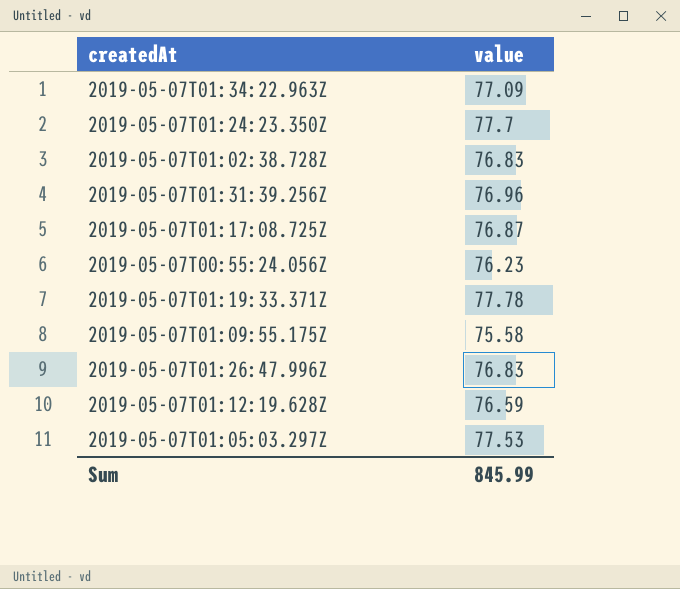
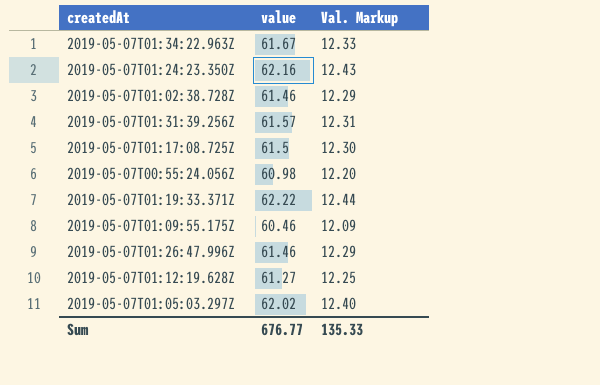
column Val. Markup | formula: none -> [value] * 0.2
2019-05-07T01:34:22.963Z | value: 77.09 -> 61.67
2019-05-07T01:24:23.350Z | value: 77.7 -> 62.16
2019-05-07T01:02:38.728Z | value: 76.83 -> 61.46
2019-05-07T01:31:39.256Z | value: 76.96 -> 61.57
2019-05-07T01:17:08.725Z | value: 76.87 -> 61.5
2019-05-07T00:55:24.056Z | value: 76.23 -> 60.98
2019-05-07T01:19:33.371Z | value: 77.78 -> 62.22
2019-05-07T01:09:55.175Z | value: 75.58 -> 60.46
2019-05-07T01:26:47.996Z | value: 76.83 -> 61.46
2019-05-07T01:12:19.628Z | value: 76.59 -> 61.27
2019-05-07T01:05:03.297Z | value: 77.53 -> 62.02
Sum | value: 845.99 -> 676.77

